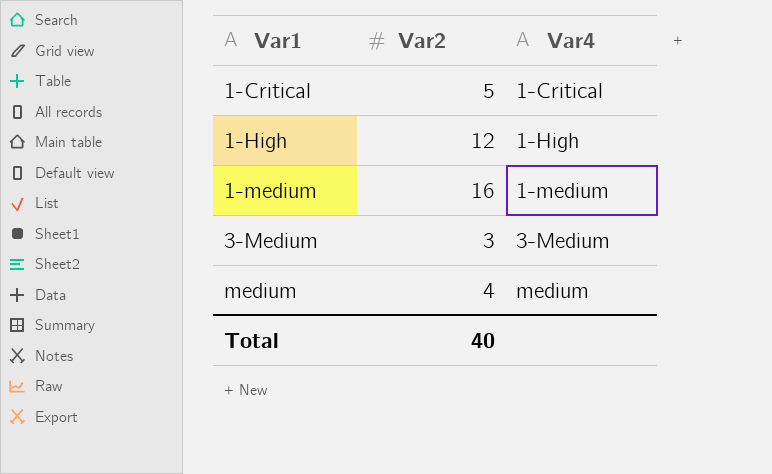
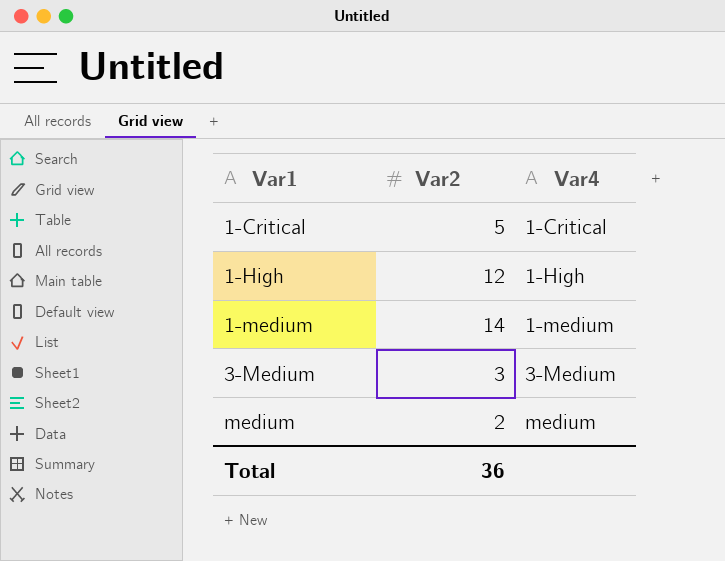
1-medium | Var2: 16 -> 14
medium | Var2: 4 -> 2
Total | Var2: 40 -> 36

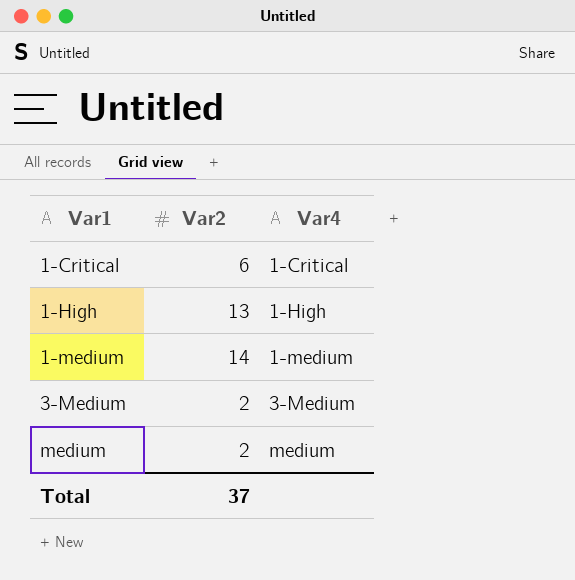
1-Critical | Var2: 5 -> 6
1-High | Var2: 12 -> 13
3-Medium | Var2: 3 -> 2
Total | Var2: 36 -> 37

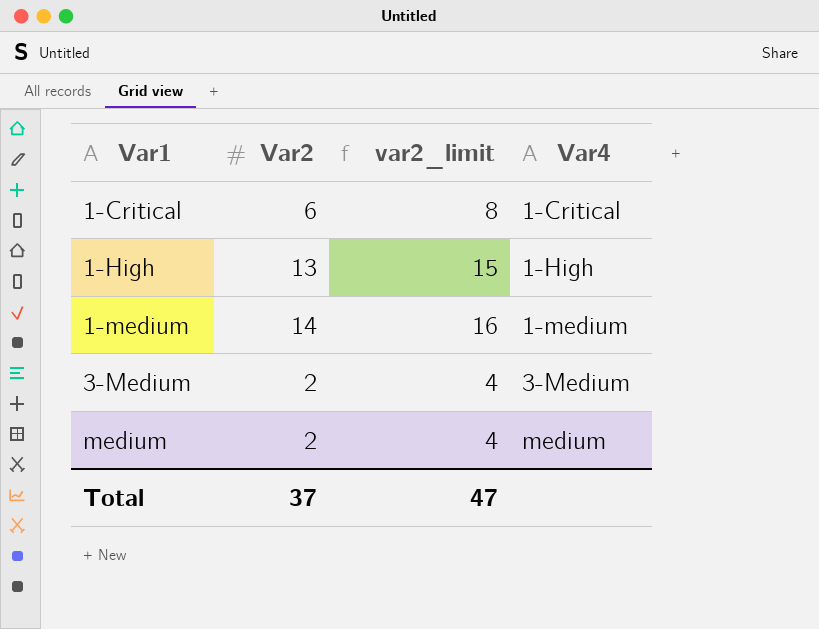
column var2_limit | formula: none -> [Var2] + 2

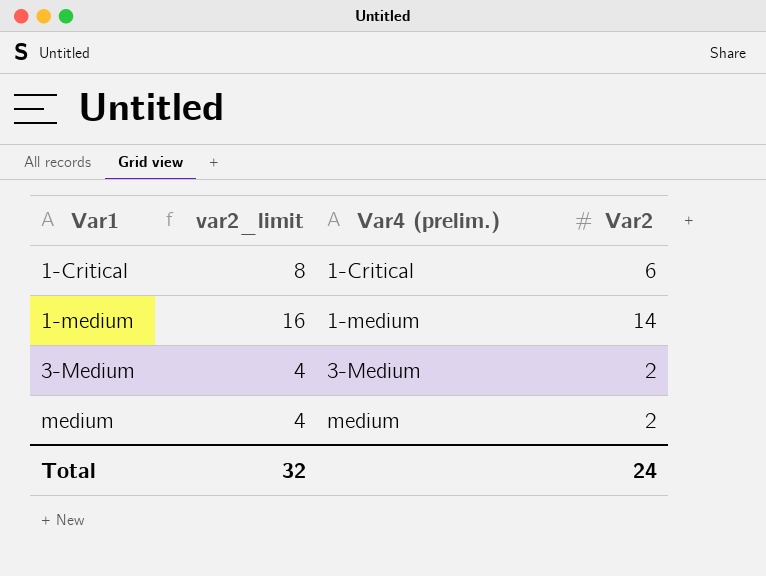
column name: Var4 -> Var4 (prelim.)
column Var2 | position: 2 -> 4
row 1-High: 13 | 15 | 1-High -> none
Total | var2_limit: 47 -> 32
Total | Var2: 37 -> 24

